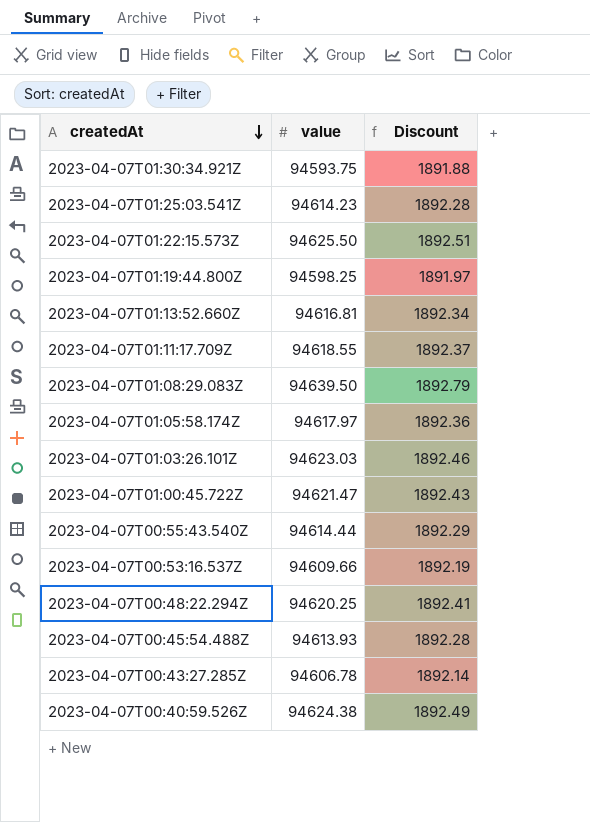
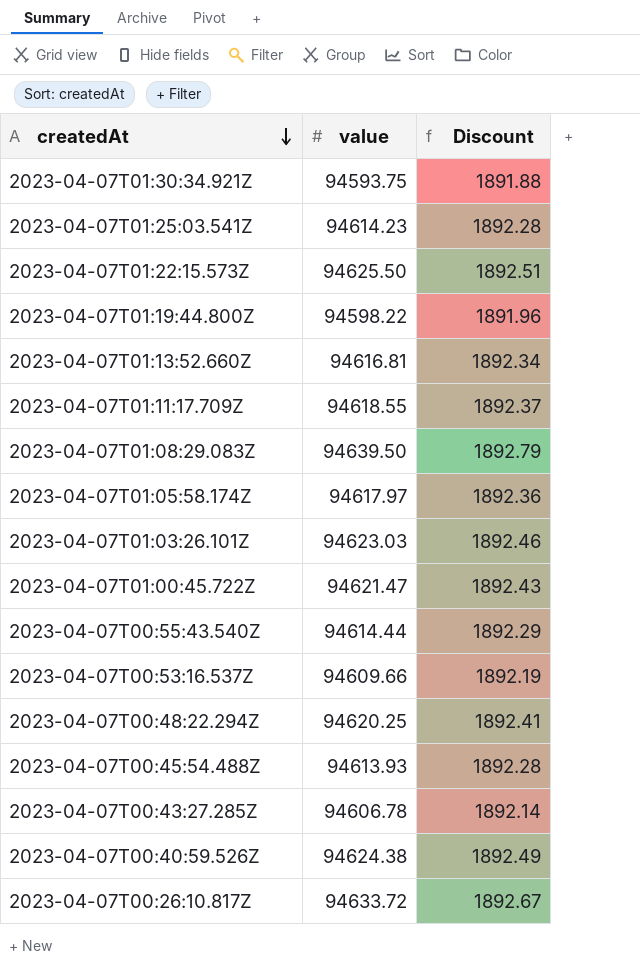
2023-04-07T01:19:44.800Z | value: 94598.25 -> 94598.22
2023-04-07T01:19:44.800Z | Discount: 1891.97 -> 1891.96
row 2023-04-07T00:26:10.817Z: none -> 94633.72 | 1892.67

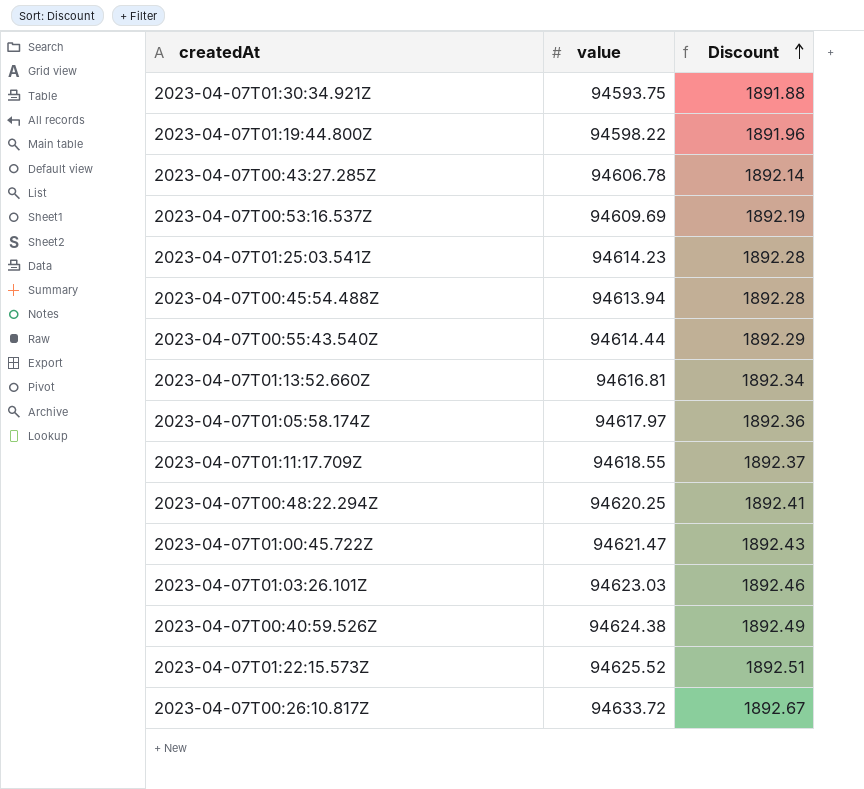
row order: createdAt descending -> Discount ascending
row 2023-04-07T01:08:29.083Z: 94639.50 | 1892.79 -> none
2023-04-07T00:53:16.537Z | value: 94609.66 -> 94609.69
2023-04-07T00:45:54.488Z | value: 94613.93 -> 94613.94
2023-04-07T01:22:15.573Z | value: 94625.50 -> 94625.52

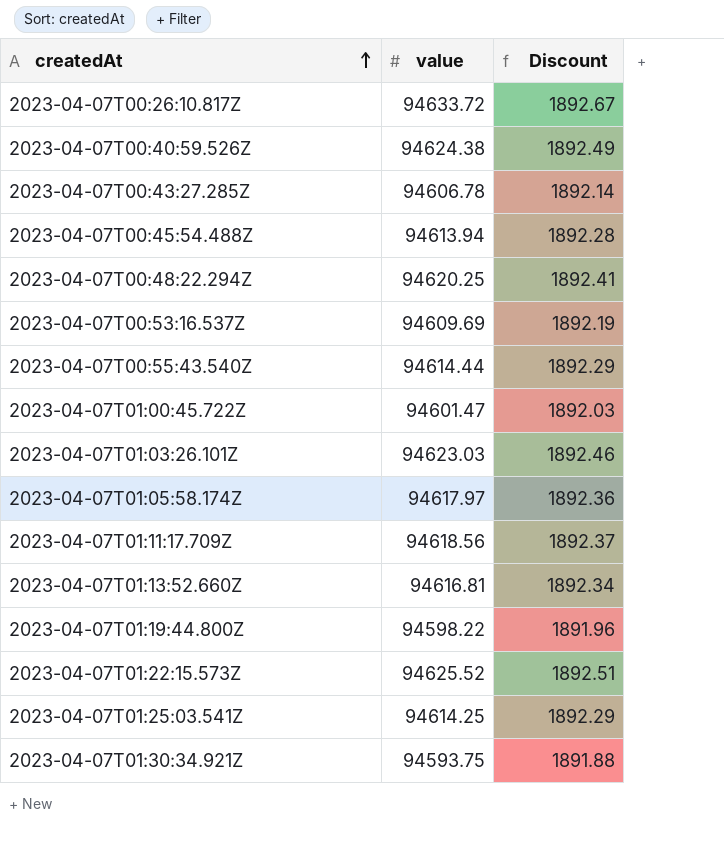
row order: Discount ascending -> createdAt ascending
2023-04-07T01:00:45.722Z | value: 94621.47 -> 94601.47
2023-04-07T01:00:45.722Z | Discount: 1892.43 -> 1892.03
2023-04-07T01:11:17.709Z | value: 94618.55 -> 94618.56
2023-04-07T01:25:03.541Z | value: 94614.23 -> 94614.25
2023-04-07T01:25:03.541Z | Discount: 1892.28 -> 1892.29

